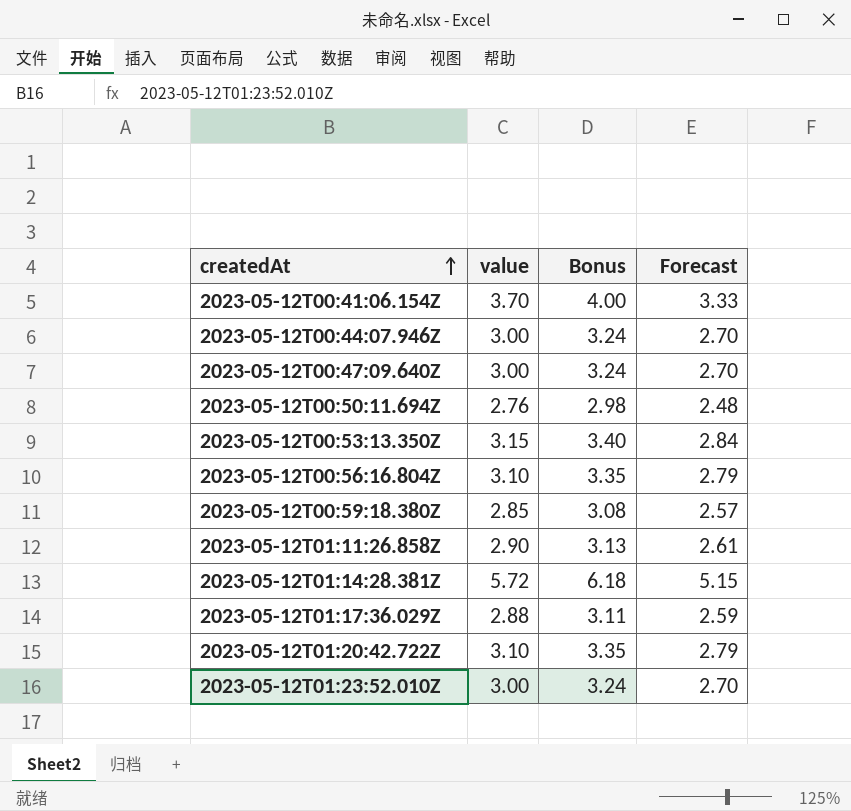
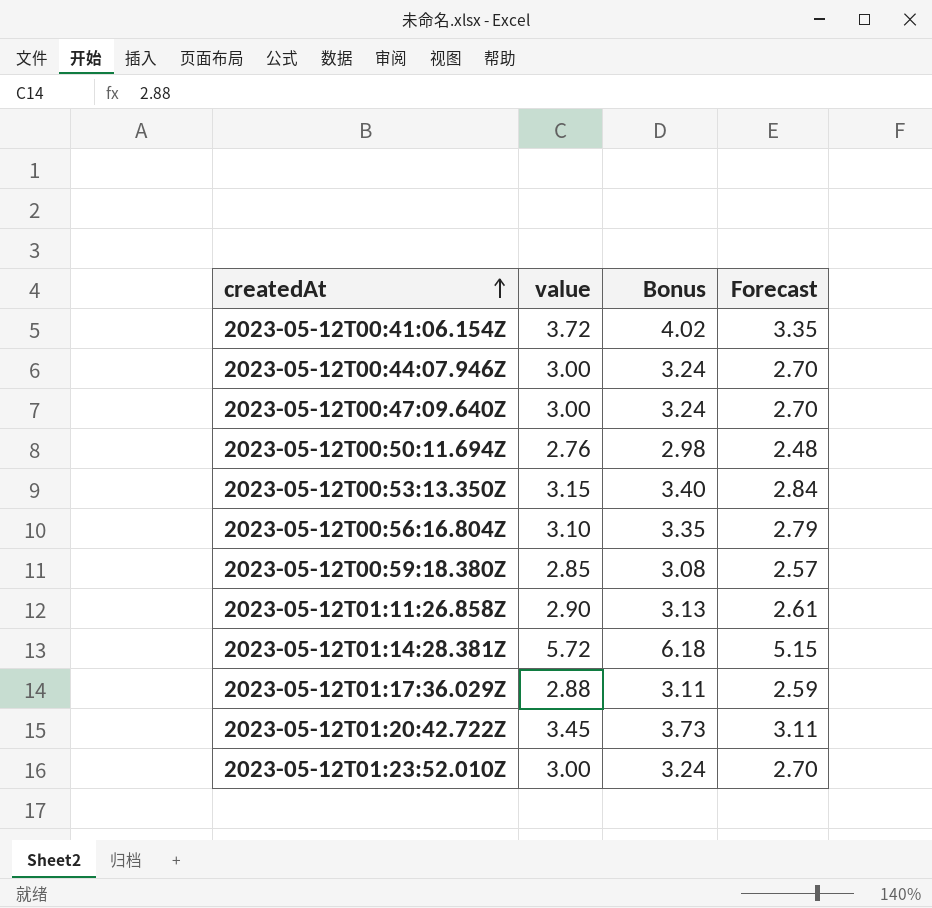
2023-05-12T00:41:06.154Z | value: 3.70 -> 3.72
2023-05-12T00:41:06.154Z | Bonus: 4.00 -> 4.02
2023-05-12T00:41:06.154Z | Forecast: 3.33 -> 3.35
2023-05-12T01:20:42.722Z | value: 3.10 -> 3.45
2023-05-12T01:20:42.722Z | Bonus: 3.35 -> 3.73
2023-05-12T01:20:42.722Z | Forecast: 2.79 -> 3.11

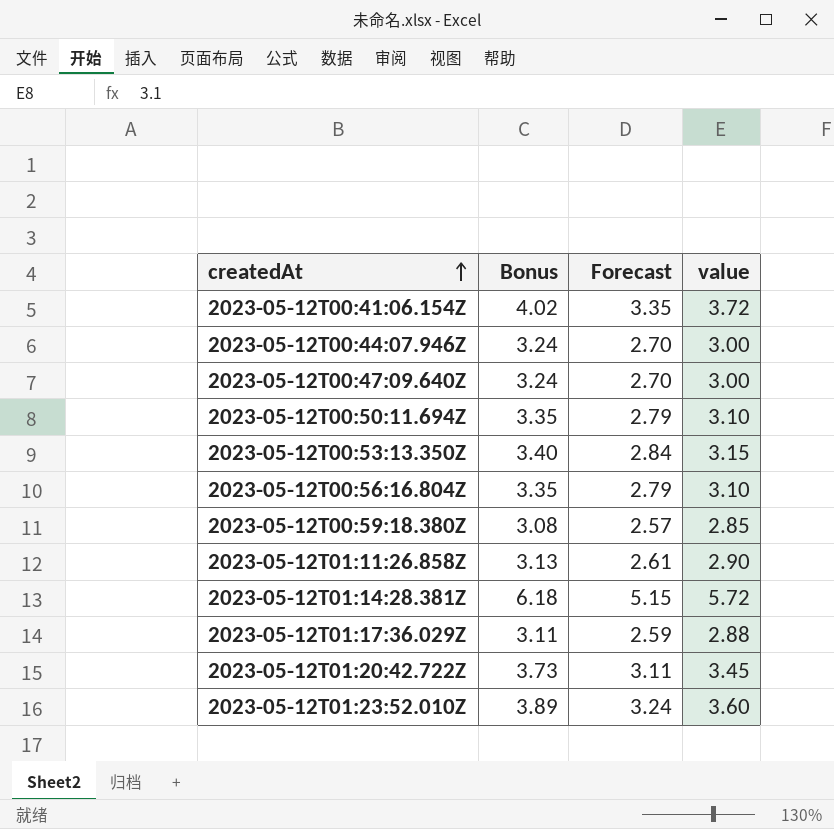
column value | position: 2 -> 4
2023-05-12T00:50:11.694Z | Bonus: 2.98 -> 3.35
2023-05-12T00:50:11.694Z | Forecast: 2.48 -> 2.79
2023-05-12T00:50:11.694Z | value: 2.76 -> 3.10
2023-05-12T01:23:52.010Z | Bonus: 3.24 -> 3.89
2023-05-12T01:23:52.010Z | Forecast: 2.70 -> 3.24
2023-05-12T01:23:52.010Z | value: 3.00 -> 3.60

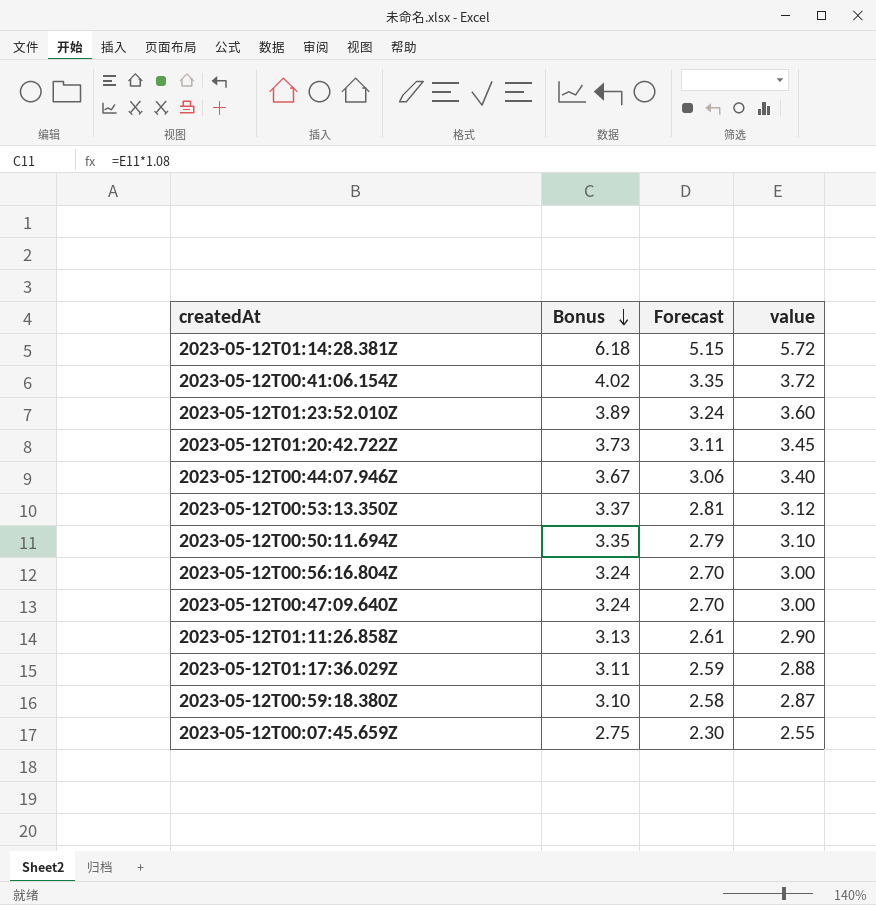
row order: createdAt ascending -> Bonus descending
2023-05-12T00:44:07.946Z | Bonus: 3.24 -> 3.67
2023-05-12T00:44:07.946Z | Forecast: 2.70 -> 3.06
2023-05-12T00:44:07.946Z | value: 3.00 -> 3.40
2023-05-12T00:53:13.350Z | Bonus: 3.40 -> 3.37
2023-05-12T00:53:13.350Z | Forecast: 2.84 -> 2.81
2023-05-12T00:53:13.350Z | value: 3.15 -> 3.12
2023-05-12T00:56:16.804Z | Bonus: 3.35 -> 3.24
2023-05-12T00:56:16.804Z | Forecast: 2.79 -> 2.70
2023-05-12T00:56:16.804Z | value: 3.10 -> 3.00
2023-05-12T00:59:18.380Z | Bonus: 3.08 -> 3.10
2023-05-12T00:59:18.380Z | Forecast: 2.57 -> 2.58
2023-05-12T00:59:18.380Z | value: 2.85 -> 2.87
row 2023-05-12T00:07:45.659Z: none -> 2.75 | 2.30 | 2.55

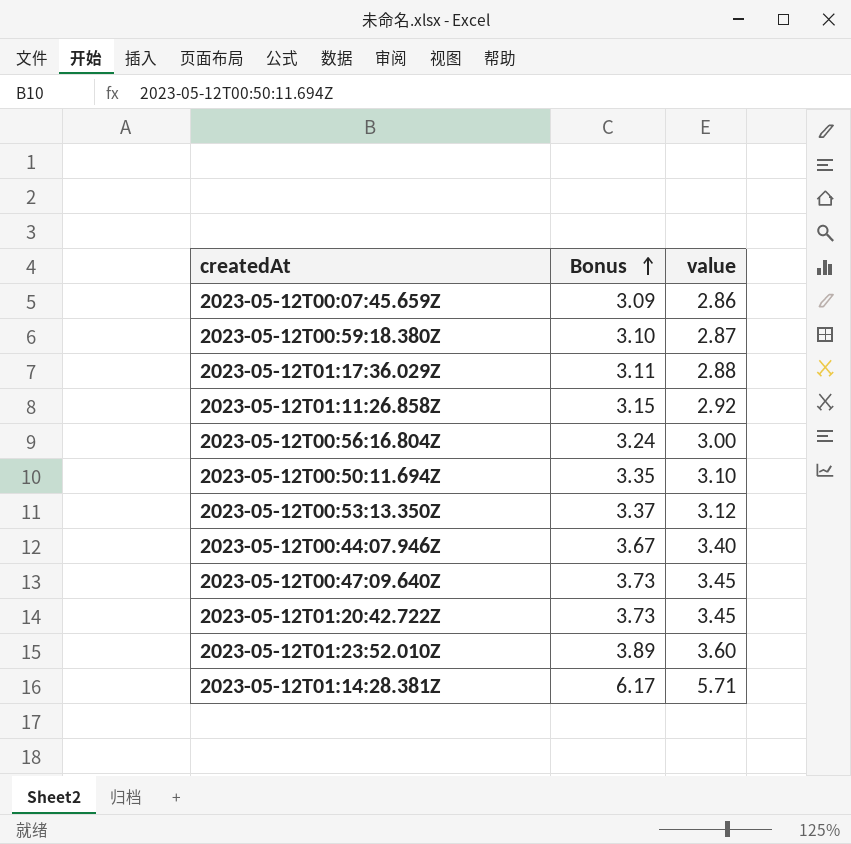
row order: Bonus descending -> Bonus ascending
column Forecast | formula: [value] * 0.9 -> none
row 2023-05-12T00:41:06.154Z: 4.02 | 3.35 | 3.72 -> none
2023-05-12T00:07:45.659Z | Bonus: 2.75 -> 3.09
2023-05-12T00:07:45.659Z | value: 2.55 -> 2.86
2023-05-12T01:11:26.858Z | Bonus: 3.13 -> 3.15
2023-05-12T01:11:26.858Z | value: 2.90 -> 2.92
2023-05-12T00:47:09.640Z | Bonus: 3.24 -> 3.73
2023-05-12T00:47:09.640Z | value: 3.00 -> 3.45
2023-05-12T01:14:28.381Z | Bonus: 6.18 -> 6.17
2023-05-12T01:14:28.381Z | value: 5.72 -> 5.71

